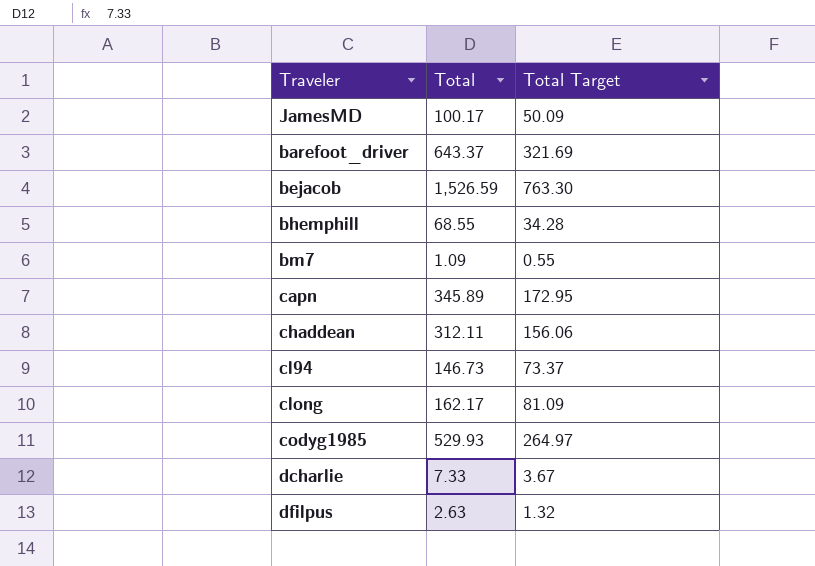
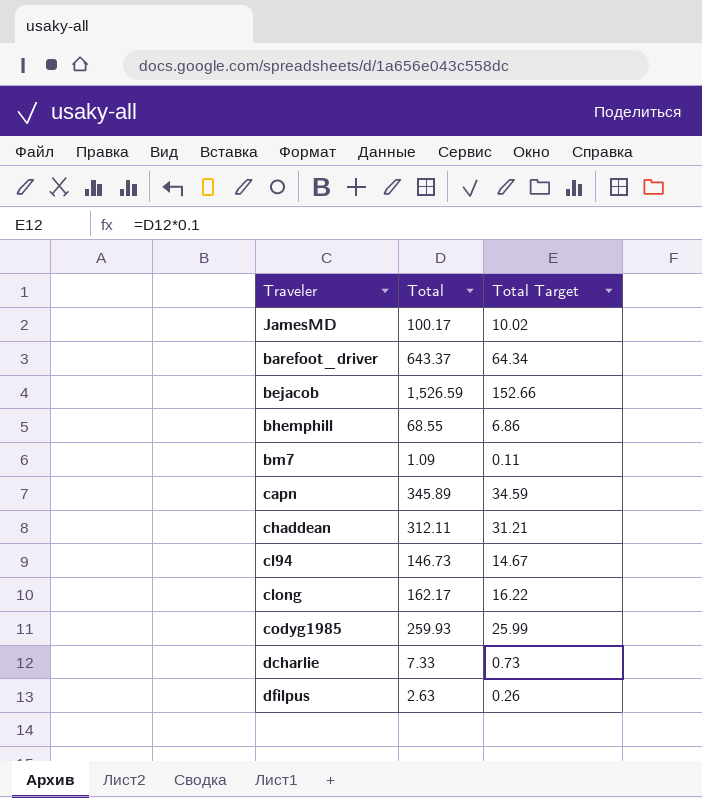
column Total Target | formula: [Total] * 0.5 -> [Total] * 0.1
codyg1985 | Total: 529.93 -> 259.93

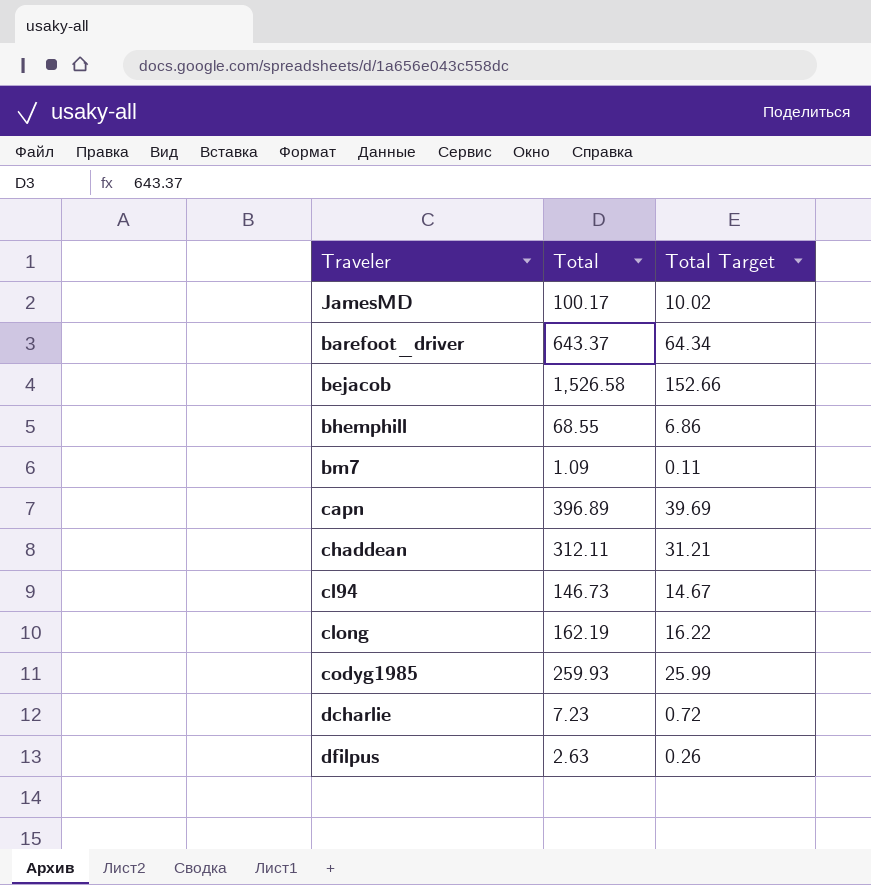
bejacob | Total: 1,526.59 -> 1,526.58
capn | Total: 345.89 -> 396.89
capn | Total Target: 34.59 -> 39.69
clong | Total: 162.17 -> 162.19
dcharlie | Total: 7.33 -> 7.23
dcharlie | Total Target: 0.73 -> 0.72

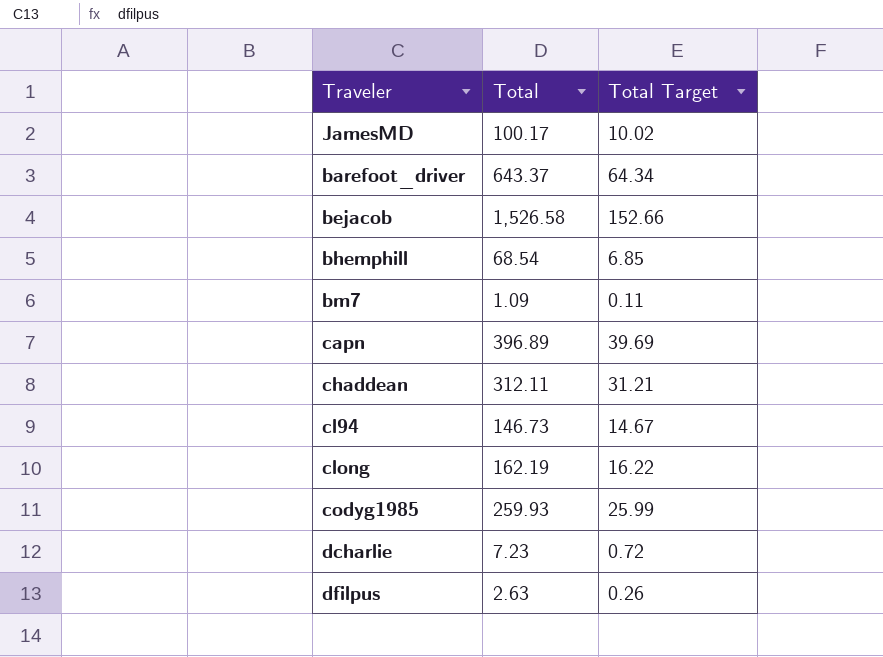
bhemphill | Total: 68.55 -> 68.54
bhemphill | Total Target: 6.86 -> 6.85

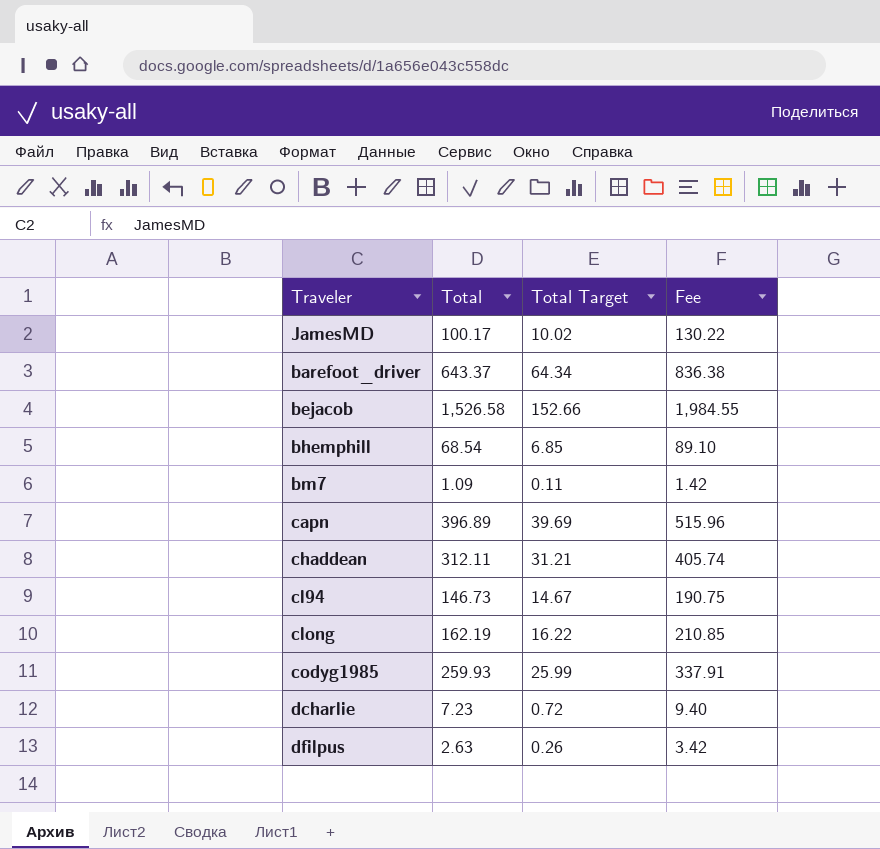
column Fee | formula: none -> [Total] * 1.3

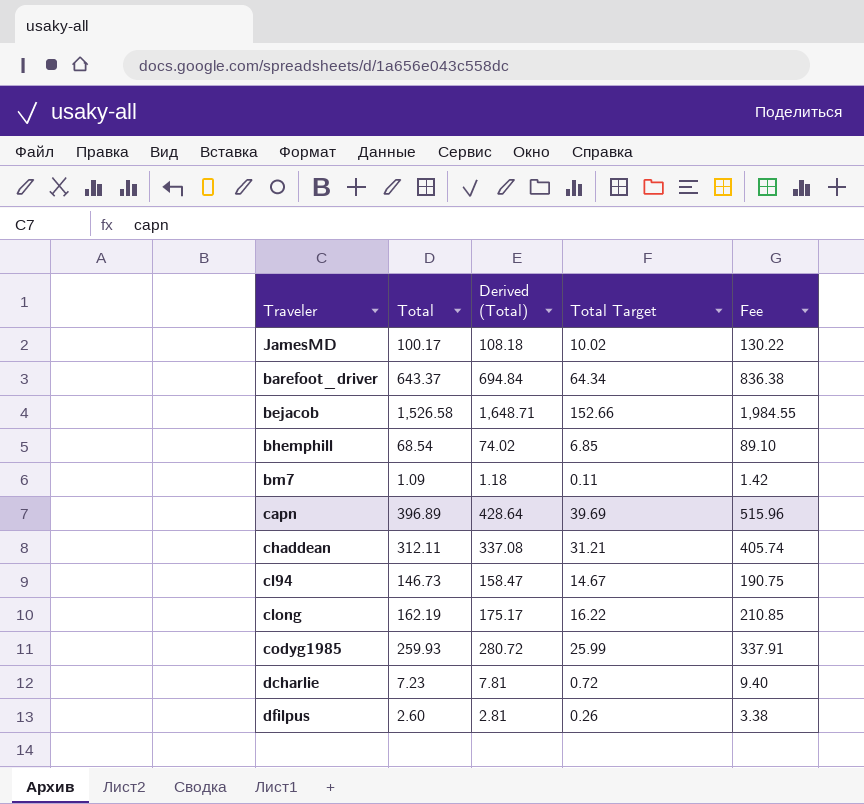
column Derived (Total) | formula: none -> [Total] * 1.08
dfilpus | Total: 2.63 -> 2.60
dfilpus | Fee: 3.42 -> 3.38

